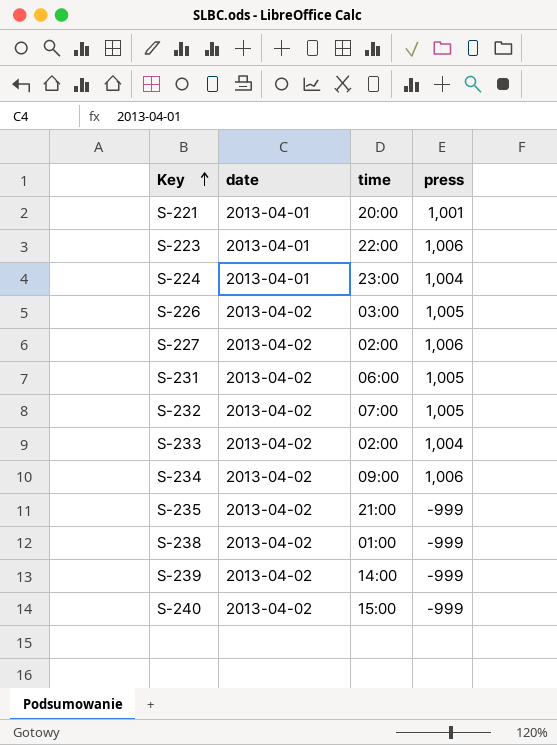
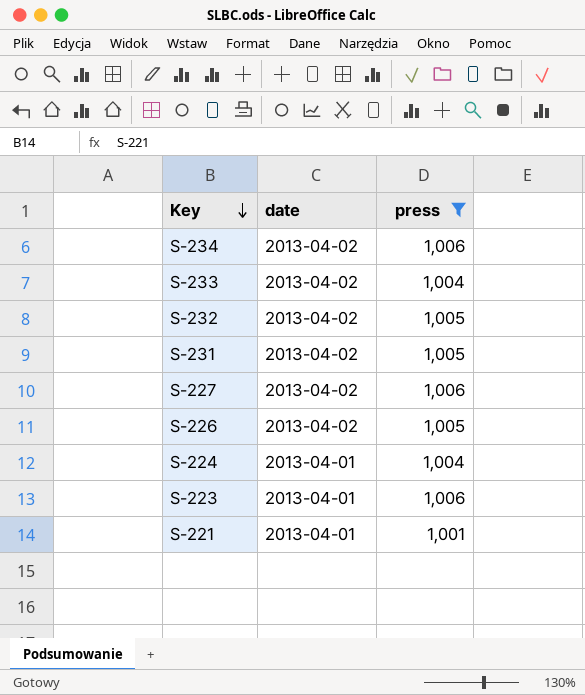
filter: none -> press != -999
row order: Key ascending -> Key descending
column time | position: 3 -> none

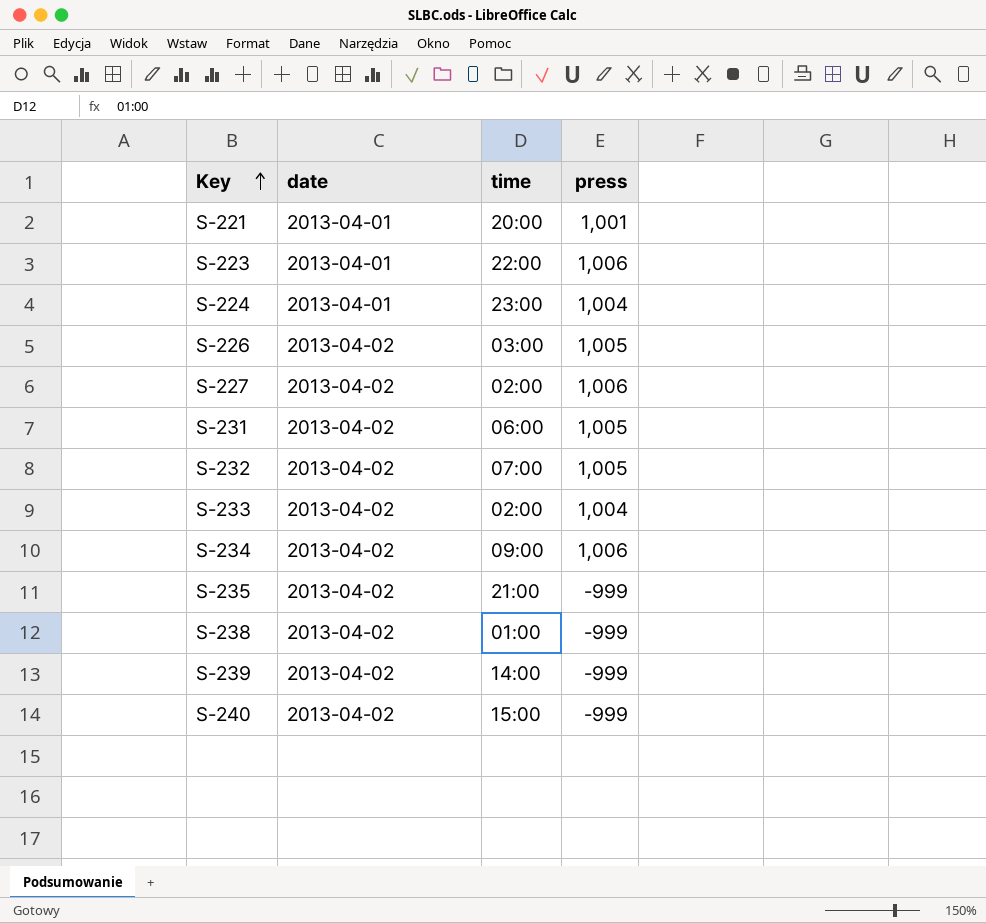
filter: press != -999 -> none
row order: Key descending -> Key ascending
column time | position: none -> 3

